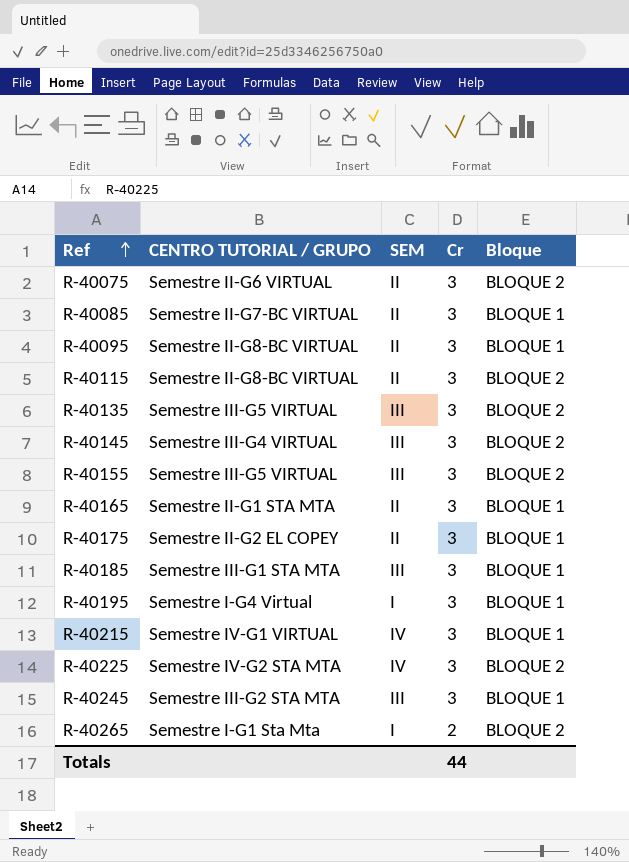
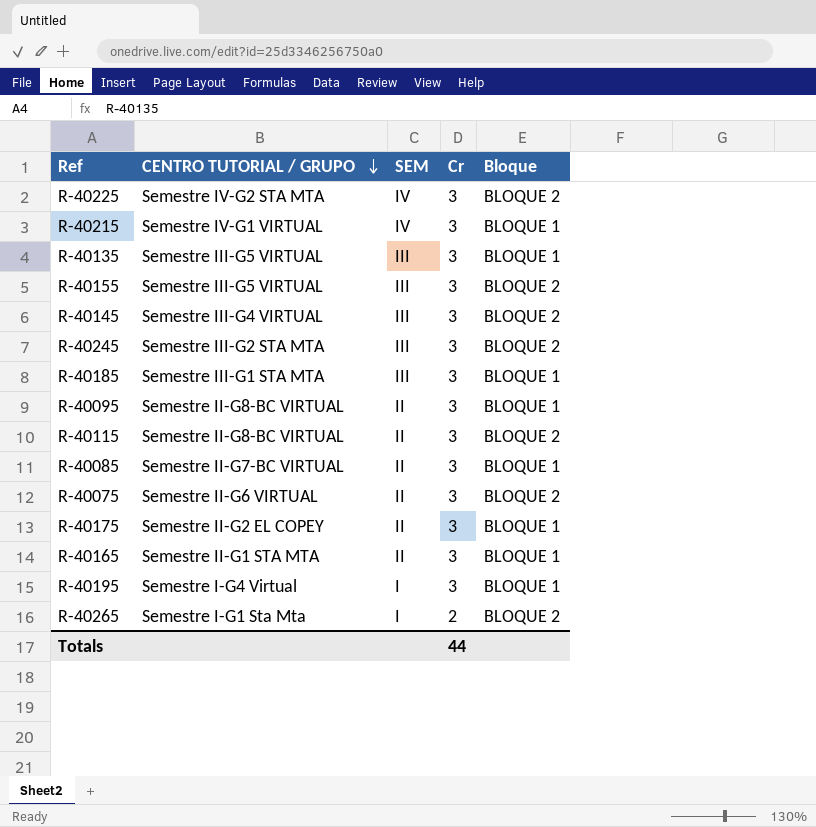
row order: Ref ascending -> CENTRO TUTORIAL / GRUPO descending
R-40135 | Bloque: BLOQUE 2 -> BLOQUE 1
R-40245 | Bloque: BLOQUE 1 -> BLOQUE 2

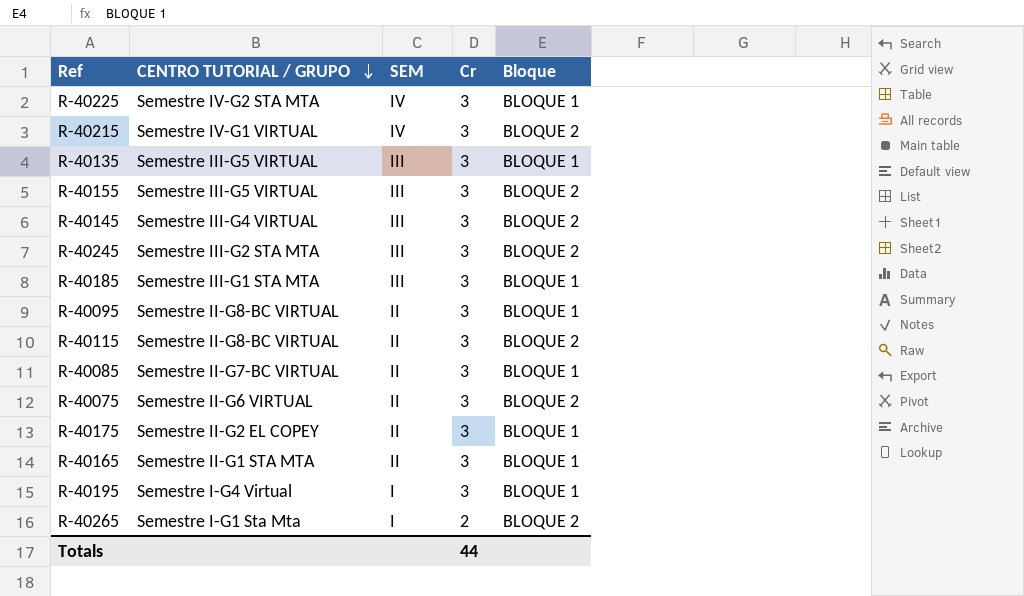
R-40225 | Bloque: BLOQUE 2 -> BLOQUE 1
R-40215 | Bloque: BLOQUE 1 -> BLOQUE 2

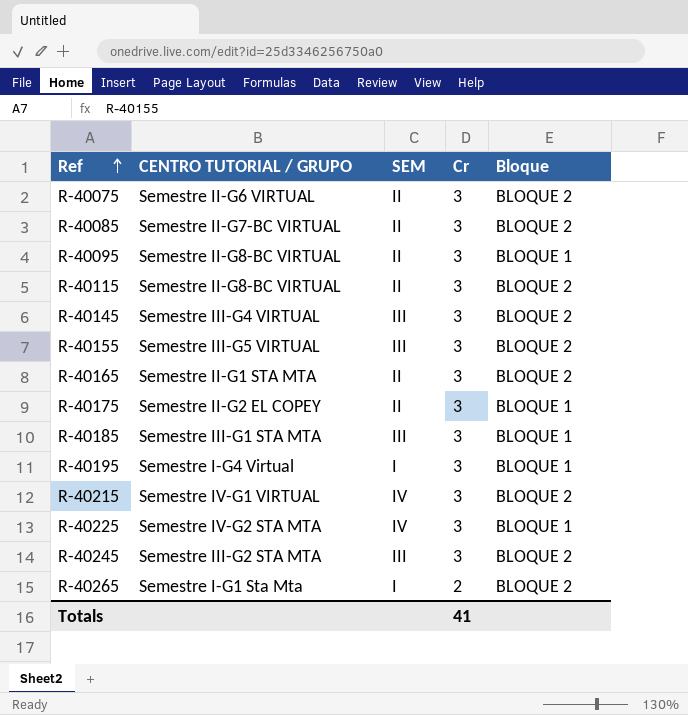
row order: CENTRO TUTORIAL / GRUPO descending -> Ref ascending
row R-40135: Semestre III-G5 VIRTUAL | III | 3 | BLOQUE 1 -> none
R-40085 | Bloque: BLOQUE 1 -> BLOQUE 2
R-40165 | Bloque: BLOQUE 1 -> BLOQUE 2
Totals | Cr: 44 -> 41

